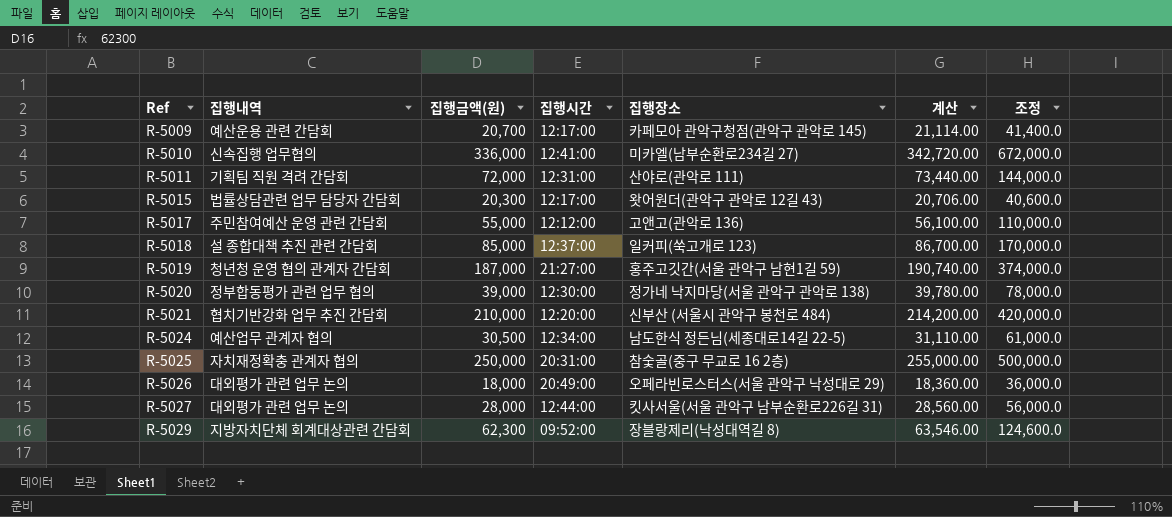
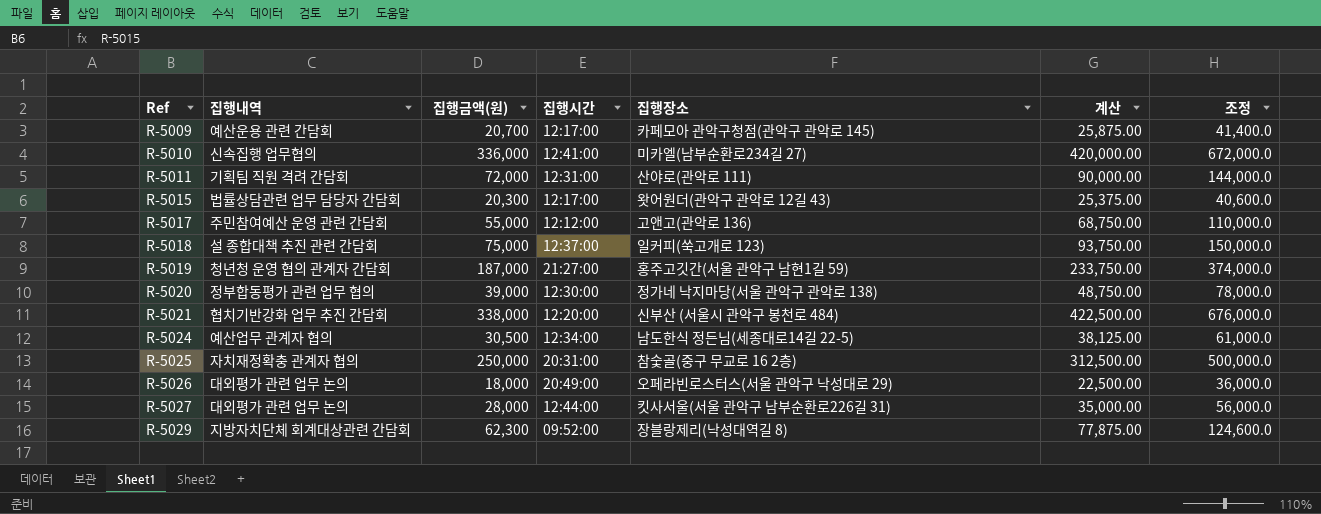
column 계산 | formula: [집행금액(원)] * 1.02 -> [집행금액(원)] * 1.25
R-5018 | 집행금액(원): 85,000 -> 75,000
R-5018 | 조정: 170,000.0 -> 150,000.0
R-5021 | 집행금액(원): 210,000 -> 338,000
R-5021 | 조정: 420,000.0 -> 676,000.0

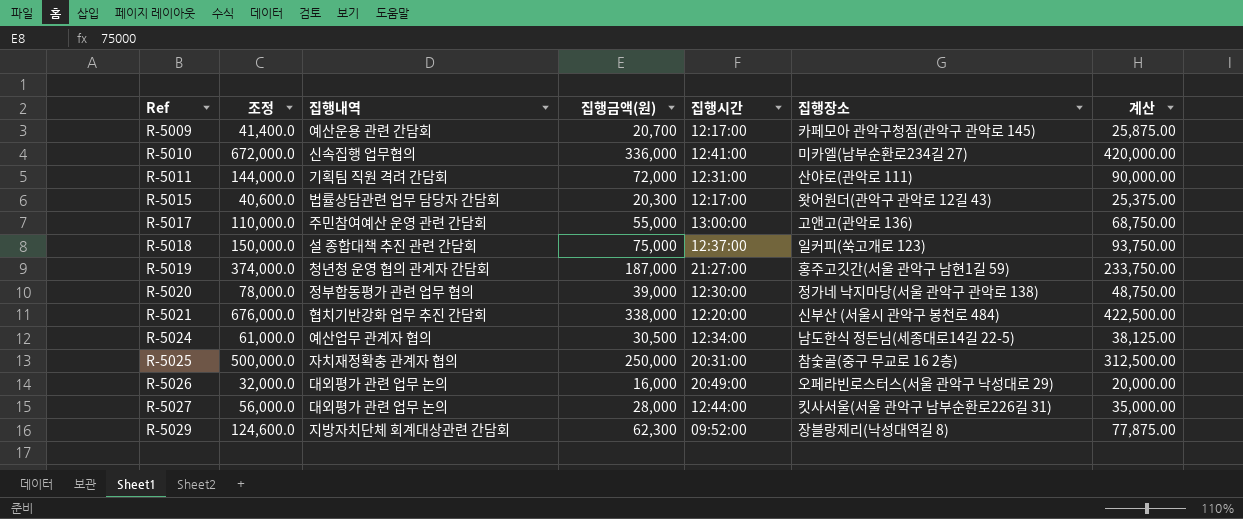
column 조정 | position: 7 -> 2
R-5017 | 집행시간: 12:12:00 -> 13:00:00
R-5026 | 조정: 36,000.0 -> 32,000.0
R-5026 | 집행금액(원): 18,000 -> 16,000
R-5026 | 계산: 22,500.00 -> 20,000.00

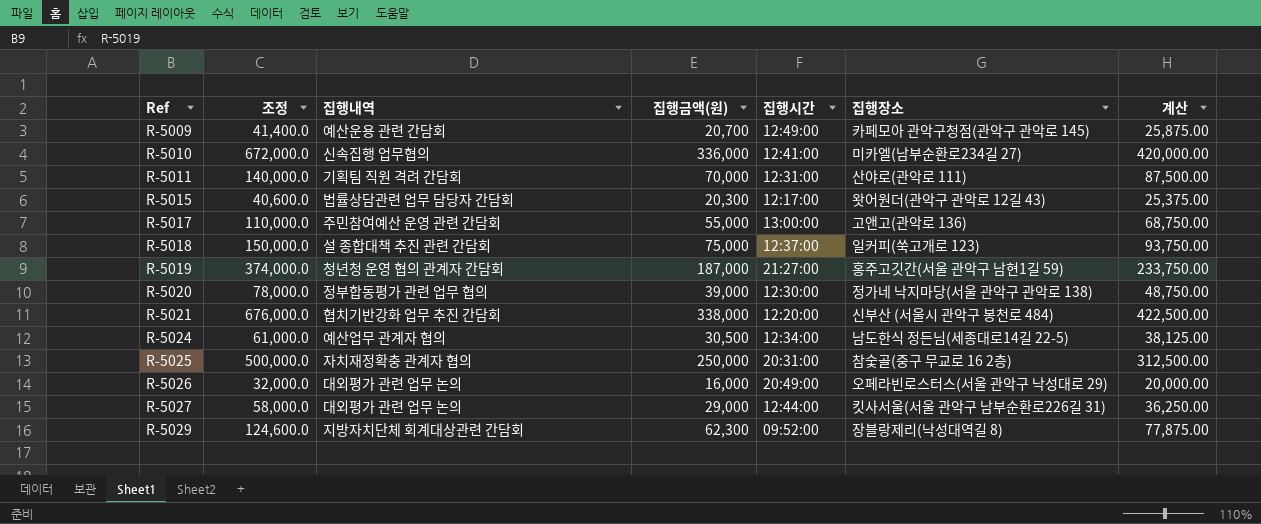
R-5009 | 집행시간: 12:17:00 -> 12:49:00
R-5011 | 조정: 144,000.0 -> 140,000.0
R-5011 | 집행금액(원): 72,000 -> 70,000
R-5011 | 계산: 90,000.00 -> 87,500.00
R-5027 | 조정: 56,000.0 -> 58,000.0
R-5027 | 집행금액(원): 28,000 -> 29,000
R-5027 | 계산: 35,000.00 -> 36,250.00

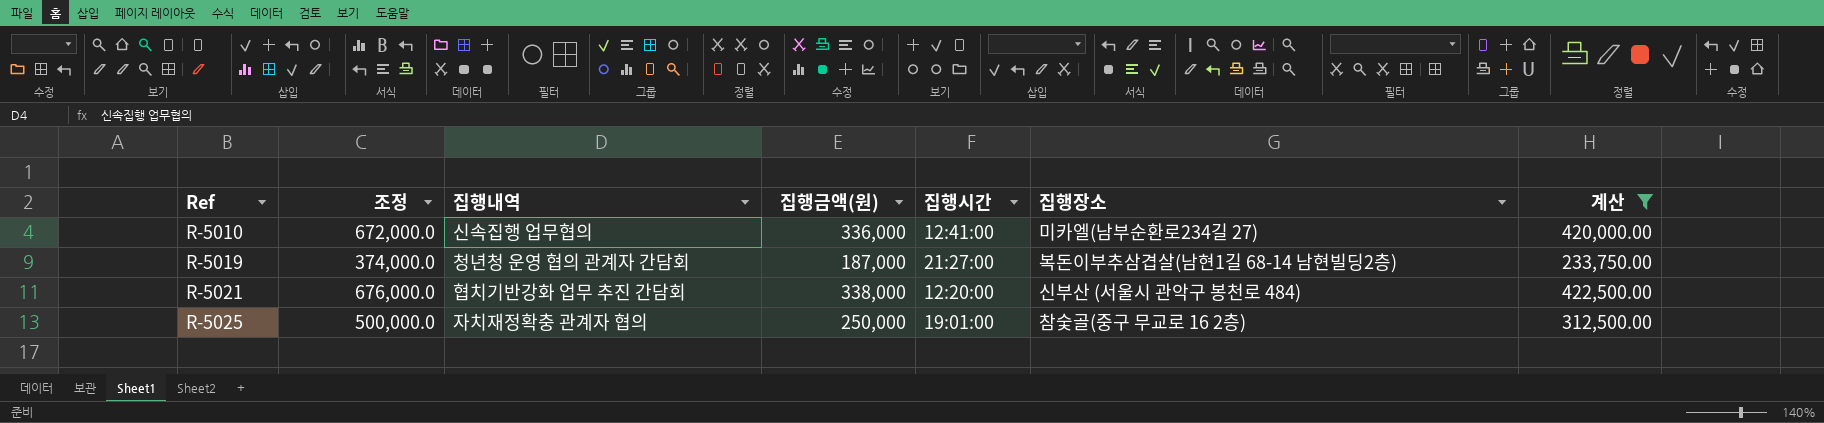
filter: none -> 계산 >= 233,750.00
R-5019 | 집행장소: 홍주고깃간(서울 관악구 남현1길 59) -> 복돈이부추삼겹살(남현1길 68-14 남현빌딩2층)
R-5025 | 집행시간: 20:31:00 -> 19:01:00

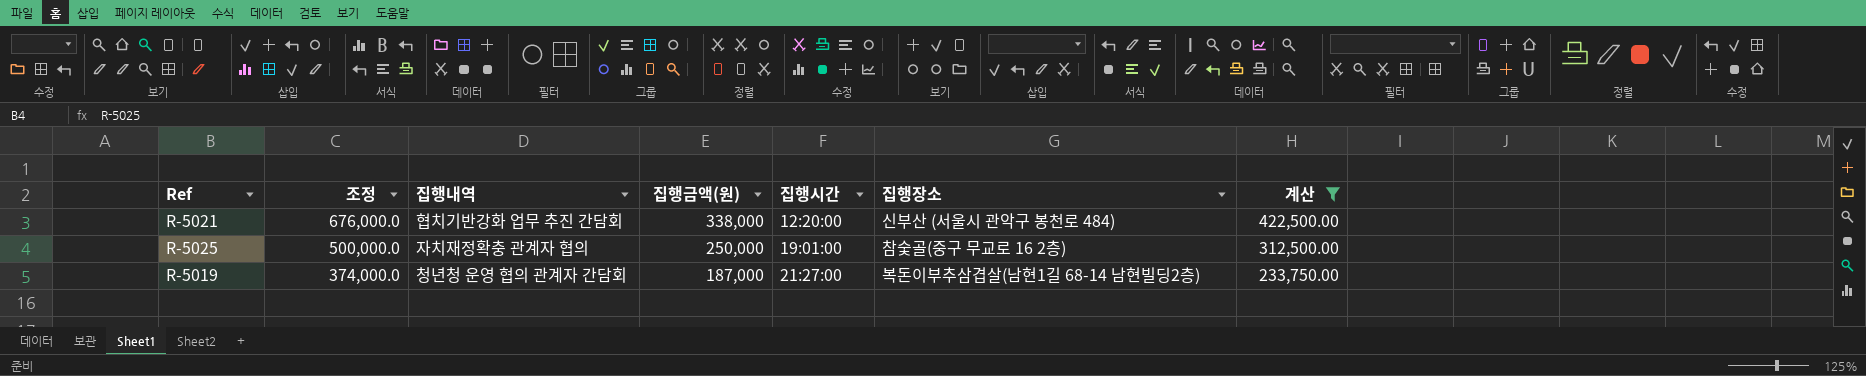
row order: Ref ascending -> 조정 descending
row R-5010: 672,000.0 | 신속집행 업무협의 | 336,000 | 12:41:00 | 미카엘(남부순환로234길 27) | 420,000.00 -> none

